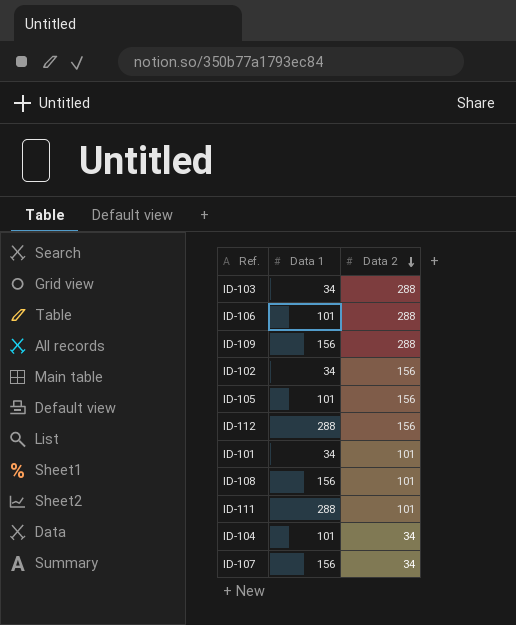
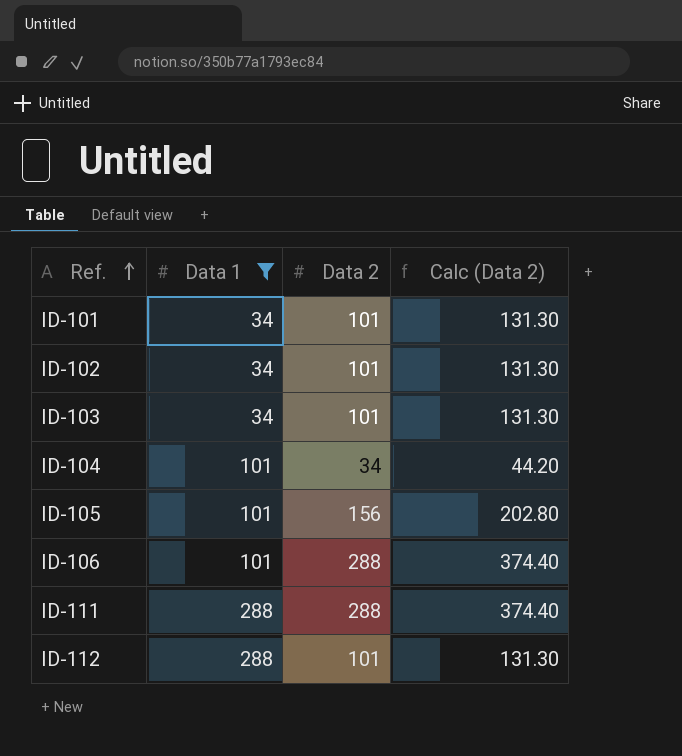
filter: none -> Data 1 != 156
row order: Data 2 descending -> Ref. ascending
column Calc (Data 2) | formula: none -> [Data 2] * 1.3
ID-102 | Data 2: 156 -> 101
ID-103 | Data 2: 288 -> 101
ID-111 | Data 2: 101 -> 288
ID-112 | Data 2: 156 -> 101

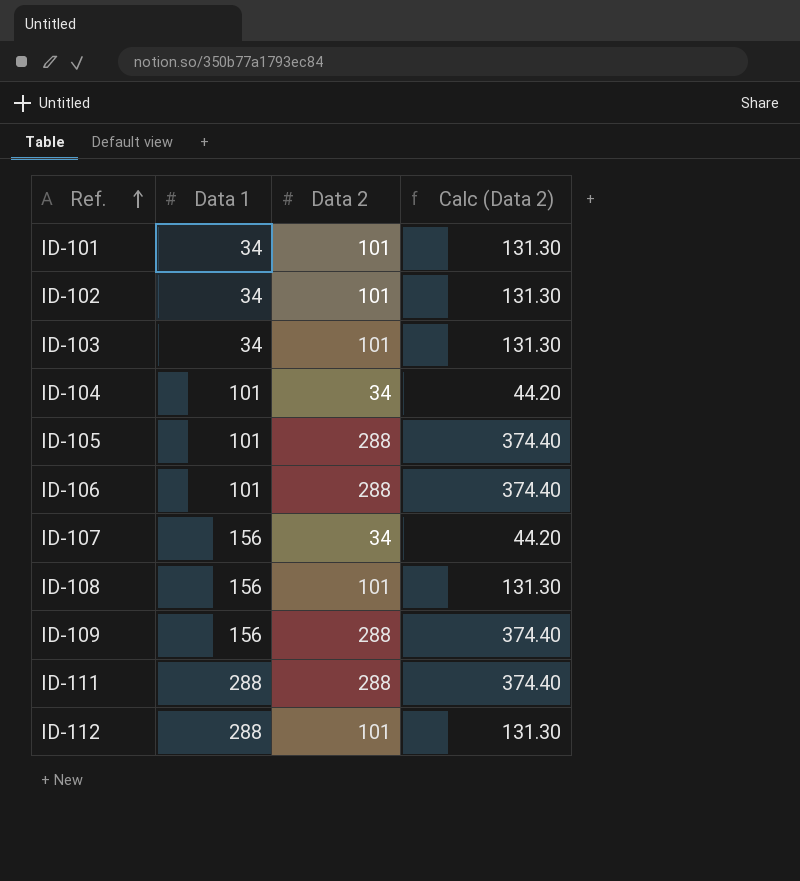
filter: Data 1 != 156 -> none
ID-105 | Data 2: 156 -> 288
ID-105 | Calc (Data 2): 202.80 -> 374.40

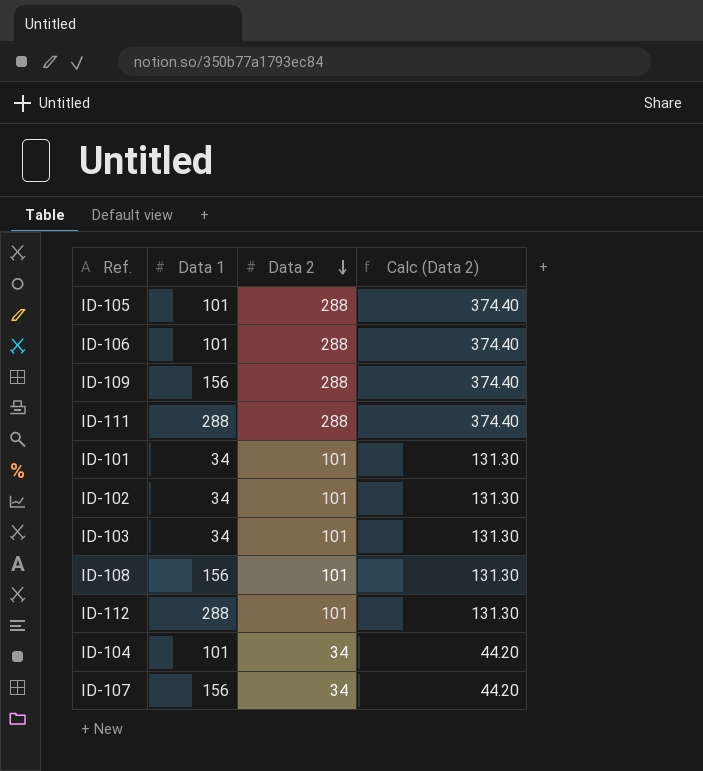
row order: Ref. ascending -> Data 2 descending

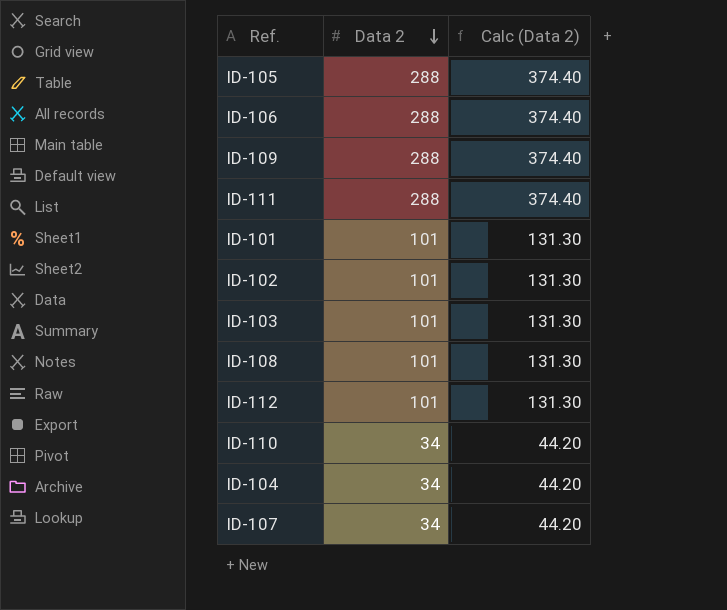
column Data 1 | position: 2 -> none
row ID-110: none -> 34 | 44.20

